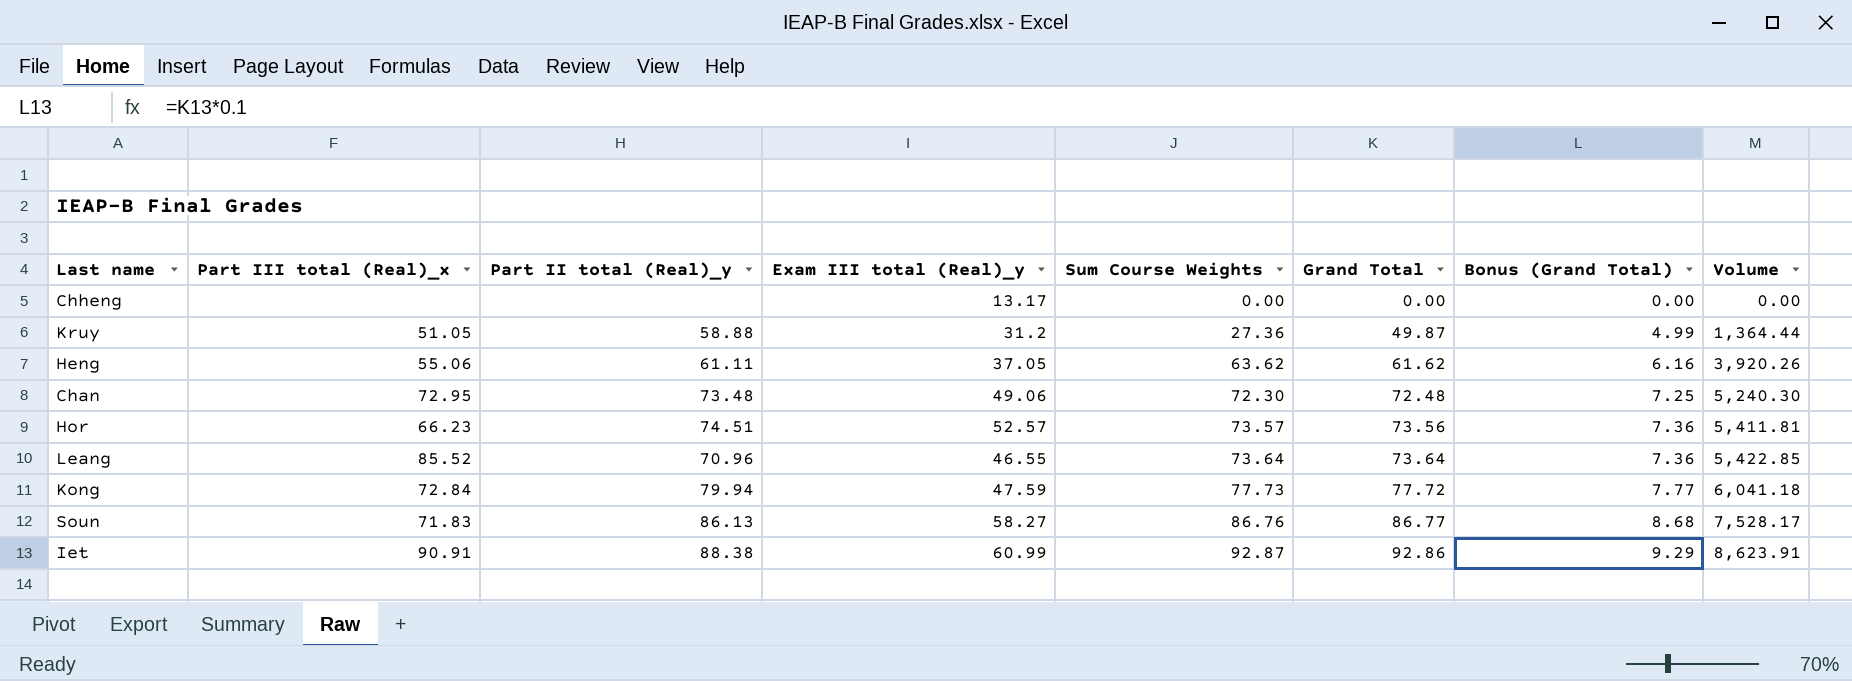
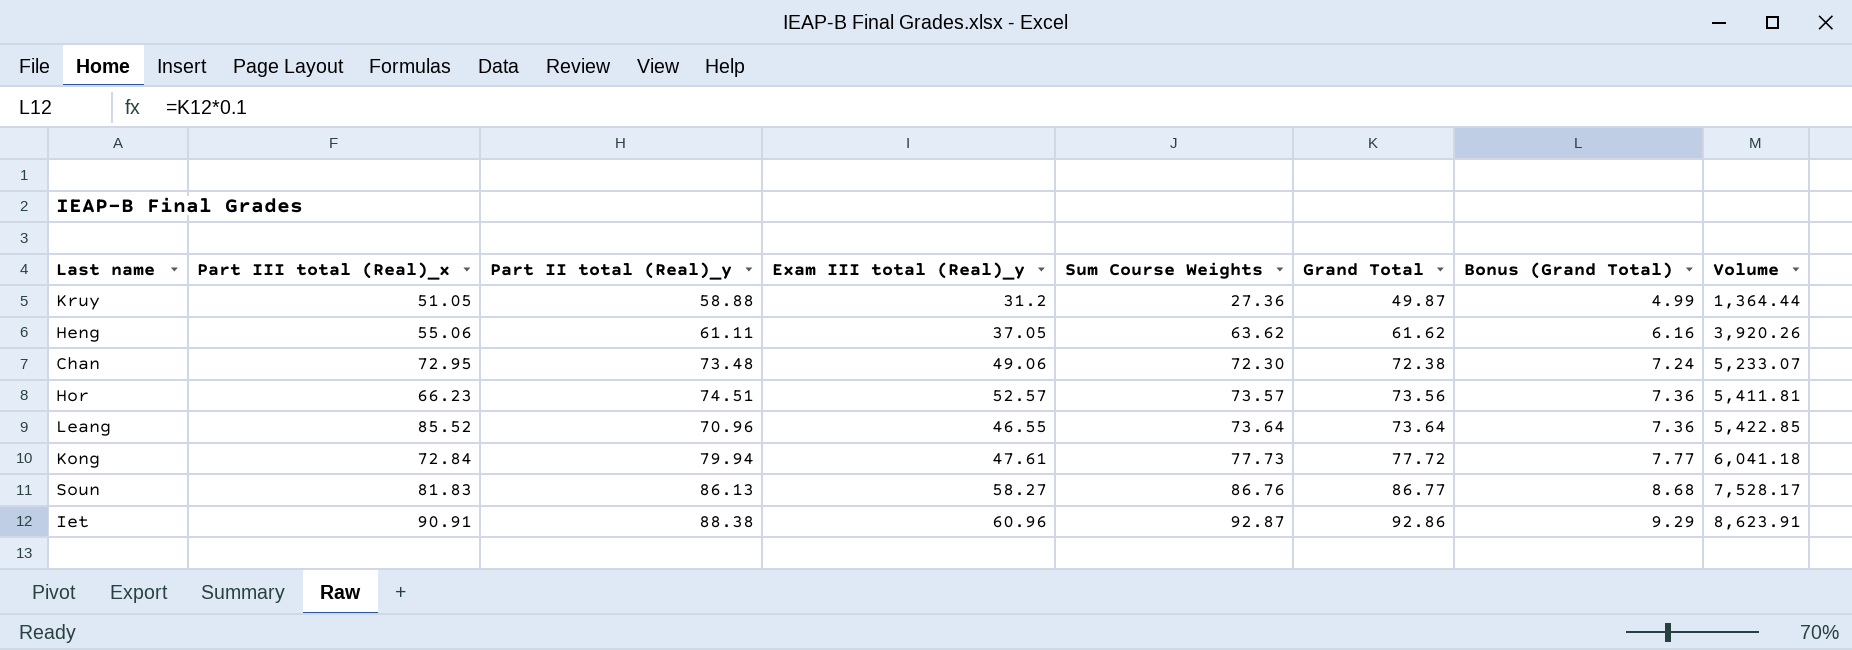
row Chheng: none | none | 13.17 | 0.00 | 0.00 | 0.00 | 0.00 -> none
Chan | Grand Total: 72.48 -> 72.38
Chan | Bonus (Grand Total): 7.25 -> 7.24
Chan | Volume: 5,240.30 -> 5,233.07
Kong | Exam III total (Real)_y: 47.59 -> 47.61
Soun | Part III total (Real)_x: 71.83 -> 81.83
Iet | Exam III total (Real)_y: 60.99 -> 60.96

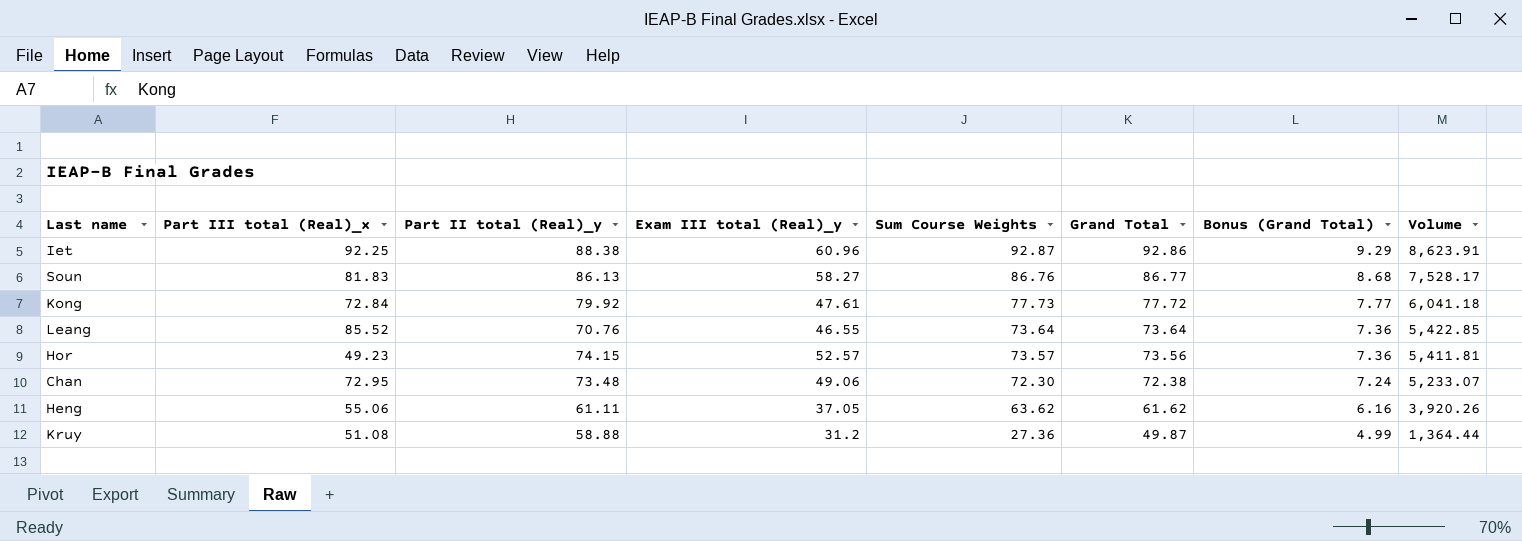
row order: Sum Course Weights ascending -> Sum Course Weights descending
Iet | Part III total (Real)_x: 90.91 -> 92.25
Kong | Part II total (Real)_y: 79.94 -> 79.92
Leang | Part II total (Real)_y: 70.96 -> 70.76
Hor | Part III total (Real)_x: 66.23 -> 49.23
Hor | Part II total (Real)_y: 74.51 -> 74.15
Kruy | Part III total (Real)_x: 51.05 -> 51.08

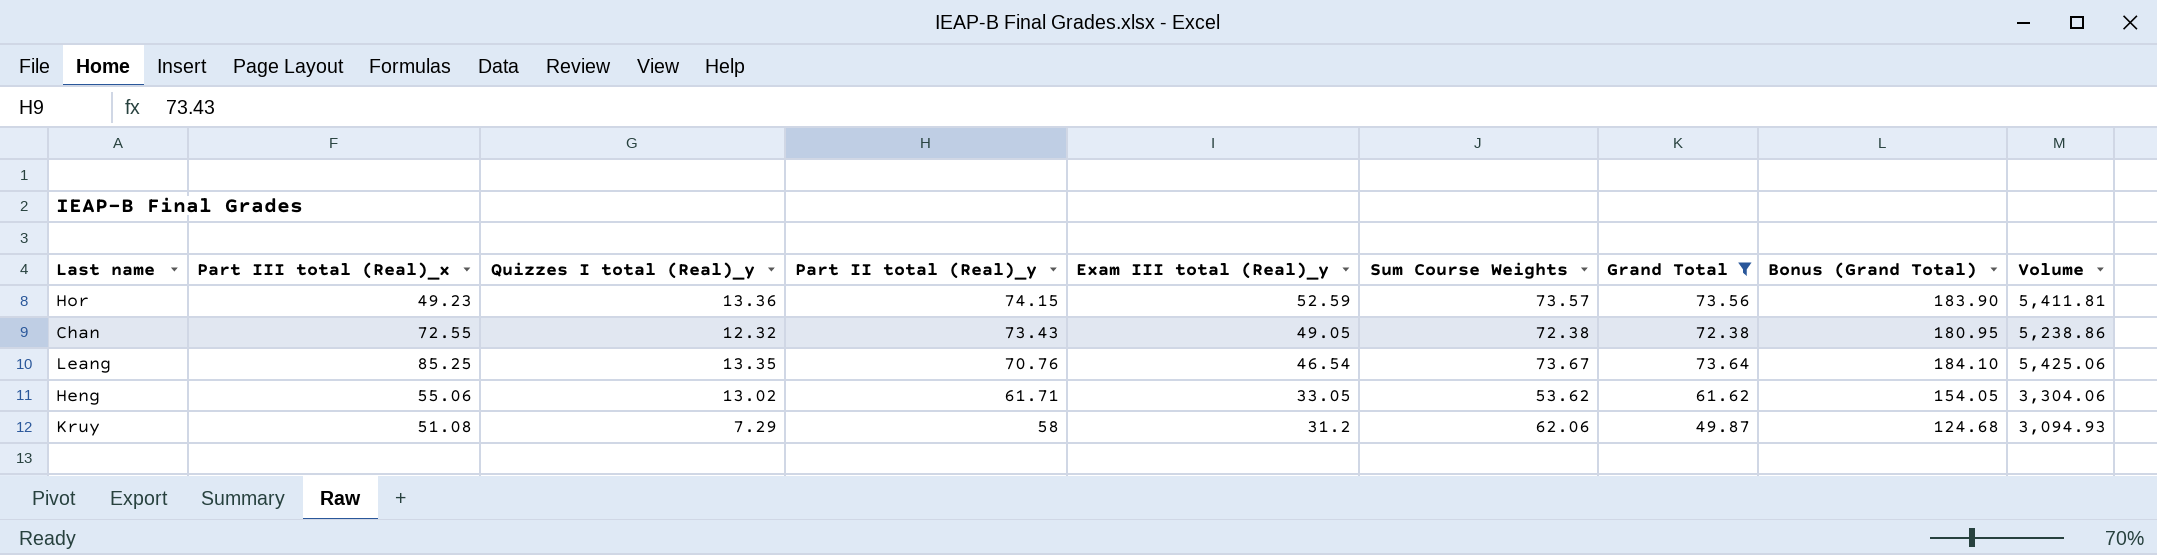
filter: none -> Grand Total <= 73.64
row order: Sum Course Weights descending -> Part II total (Real)_y descending
column Quizzes I total (Real)_y | position: none -> 3
column Bonus (Grand Total) | formula: [Grand Total] * 0.1 -> [Grand Total] * 2.5
Hor | Exam III total (Real)_y: 52.57 -> 52.59
Chan | Part III total (Real)_x: 72.95 -> 72.55
Chan | Part II total (Real)_y: 73.48 -> 73.43
Chan | Exam III total (Real)_y: 49.06 -> 49.05
Chan | Sum Course Weights: 72.30 -> 72.38
Chan | Volume: 5,233.07 -> 5,238.86
Leang | Part III total (Real)_x: 85.52 -> 85.25
Leang | Exam III total (Real)_y: 46.55 -> 46.54
Leang | Sum Course Weights: 73.64 -> 73.67
Leang | Volume: 5,422.85 -> 5,425.06
Heng | Part II total (Real)_y: 61.11 -> 61.71
Heng | Exam III total (Real)_y: 37.05 -> 33.05
Heng | Sum Course Weights: 63.62 -> 53.62
Heng | Volume: 3,920.26 -> 3,304.06
Kruy | Part II total (Real)_y: 58.88 -> 58
Kruy | Sum Course Weights: 27.36 -> 62.06
Kruy | Volume: 1,364.44 -> 3,094.93

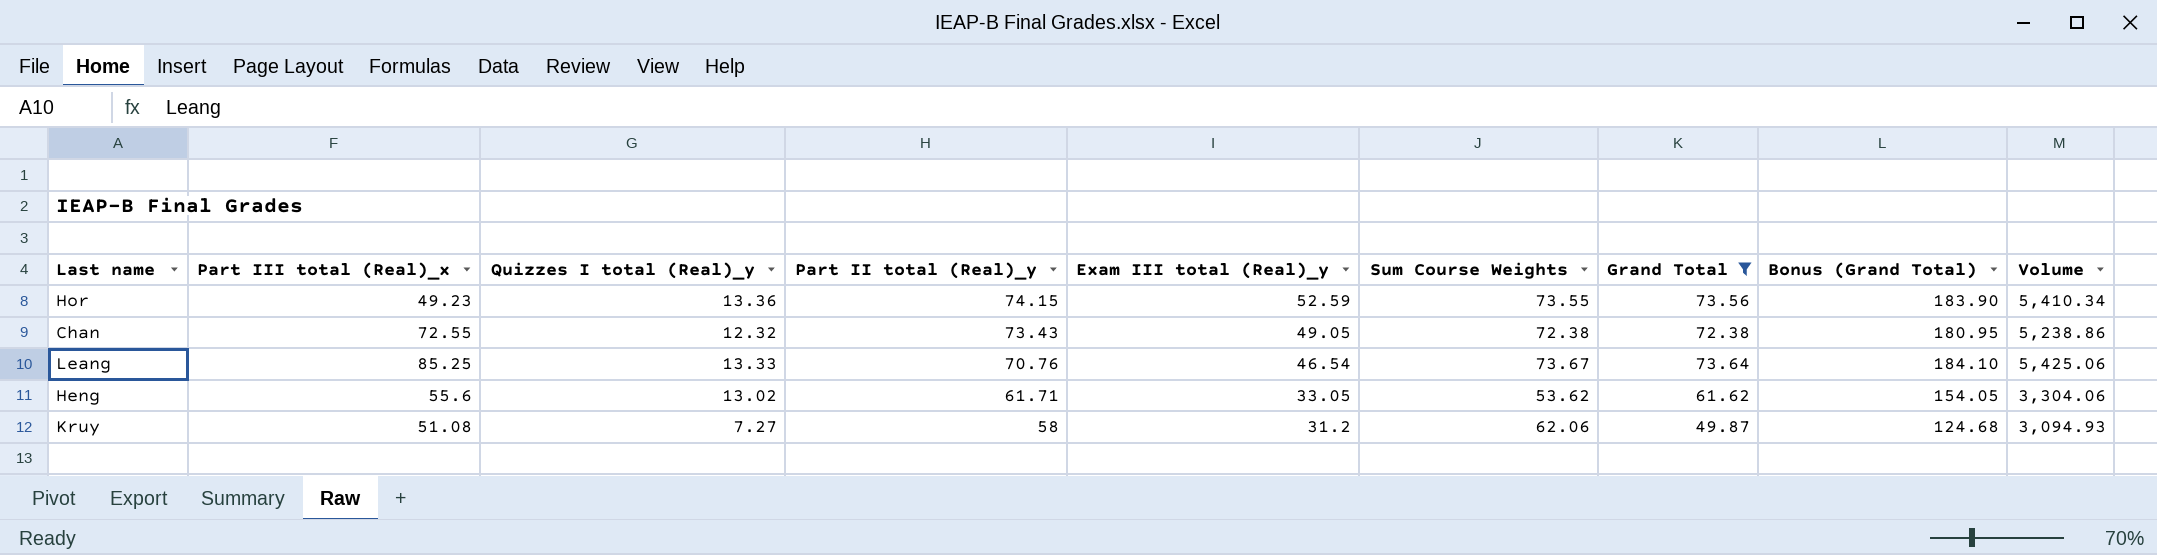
Hor | Sum Course Weights: 73.57 -> 73.55
Hor | Volume: 5,411.81 -> 5,410.34
Leang | Quizzes I total (Real)_y: 13.35 -> 13.33
Heng | Part III total (Real)_x: 55.06 -> 55.6
Kruy | Quizzes I total (Real)_y: 7.29 -> 7.27

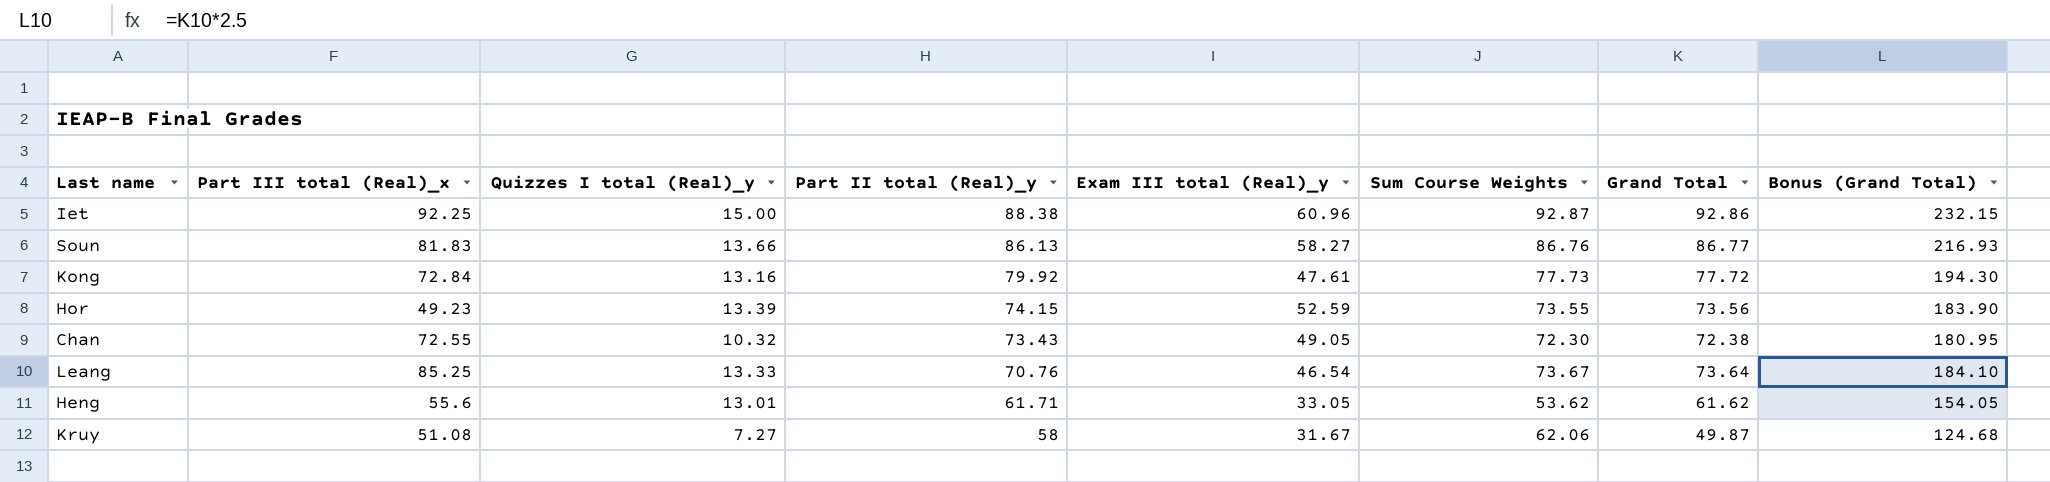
filter: Grand Total <= 73.64 -> none
column Volume | formula: [Sum Course Weights] * [Grand Total] -> none
Hor | Quizzes I total (Real)_y: 13.36 -> 13.39
Chan | Quizzes I total (Real)_y: 12.32 -> 10.32
Chan | Sum Course Weights: 72.38 -> 72.30
Heng | Quizzes I total (Real)_y: 13.02 -> 13.01
Kruy | Exam III total (Real)_y: 31.2 -> 31.67

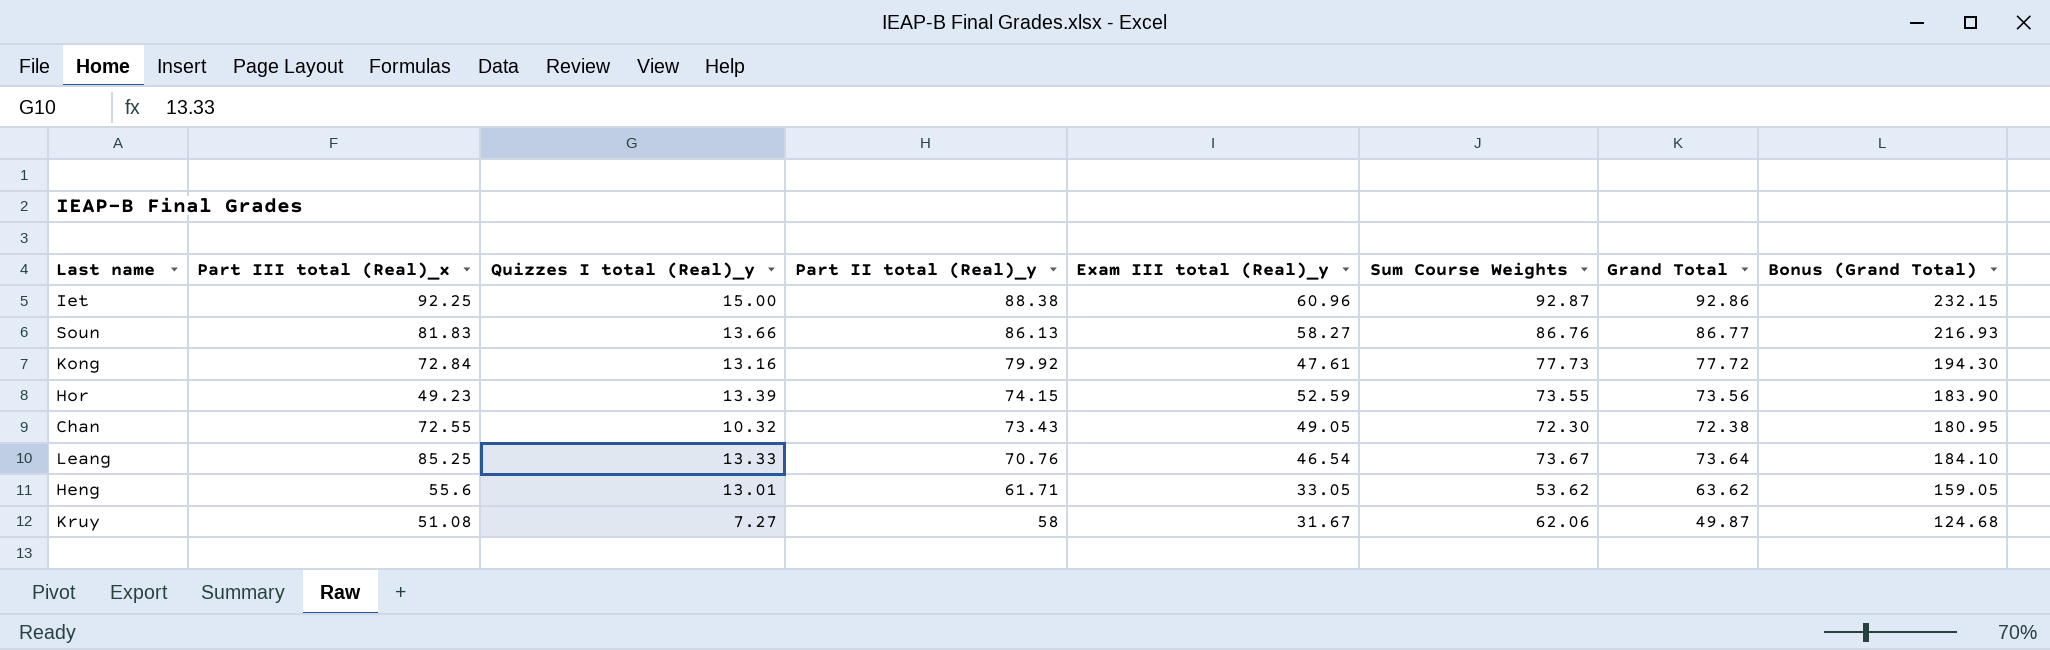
Heng | Grand Total: 61.62 -> 63.62
Heng | Bonus (Grand Total): 154.05 -> 159.05

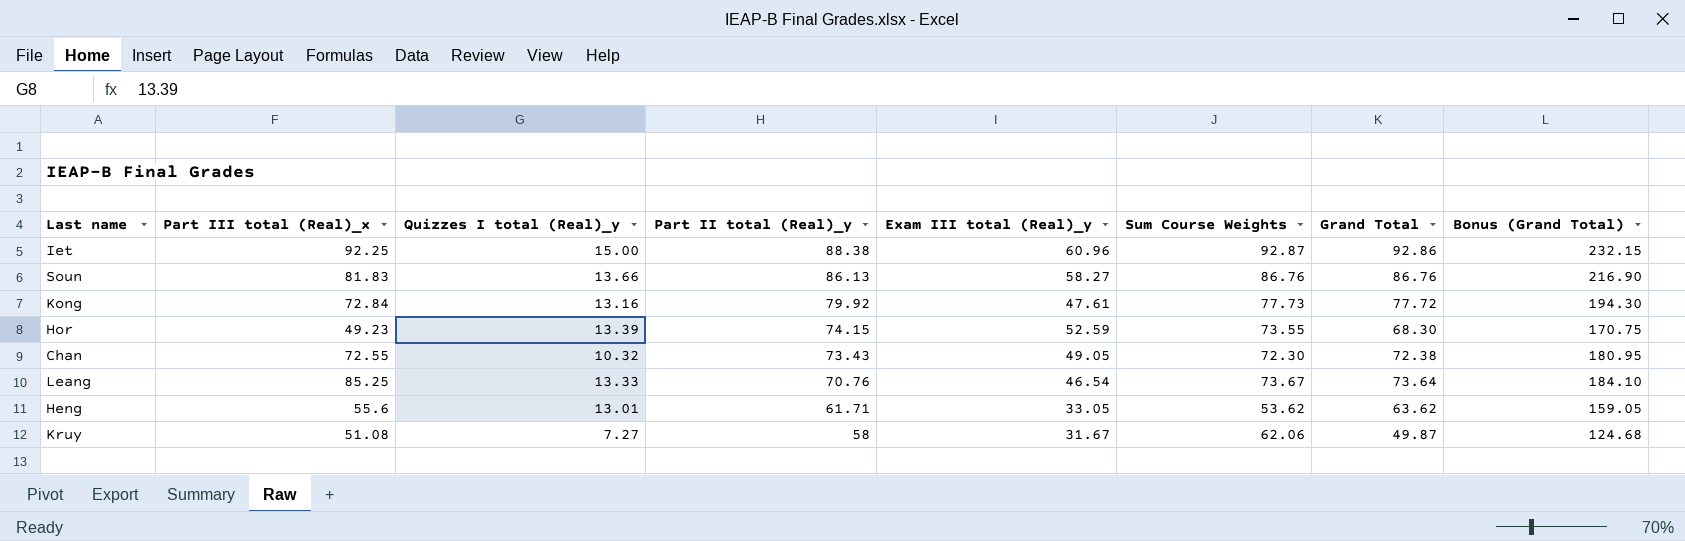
Soun | Grand Total: 86.77 -> 86.76
Soun | Bonus (Grand Total): 216.93 -> 216.90
Hor | Grand Total: 73.56 -> 68.30
Hor | Bonus (Grand Total): 183.90 -> 170.75

